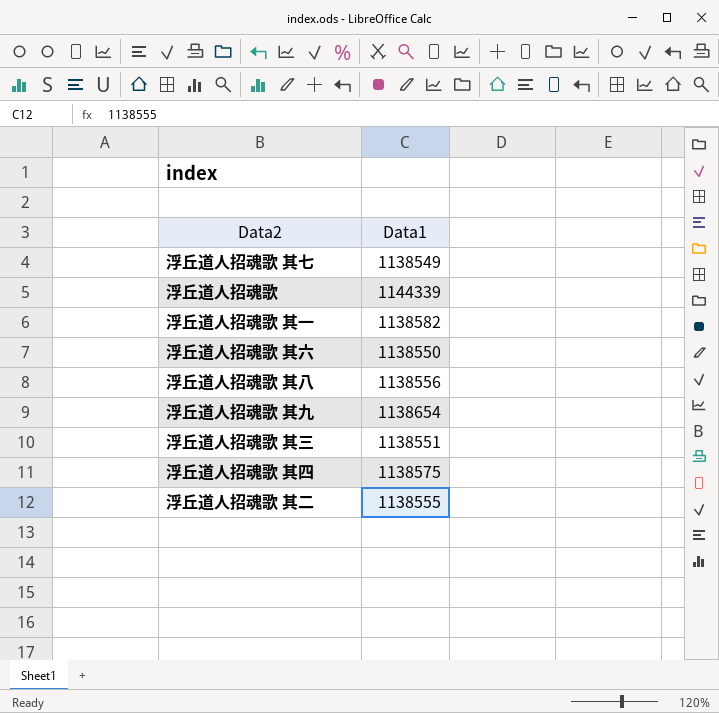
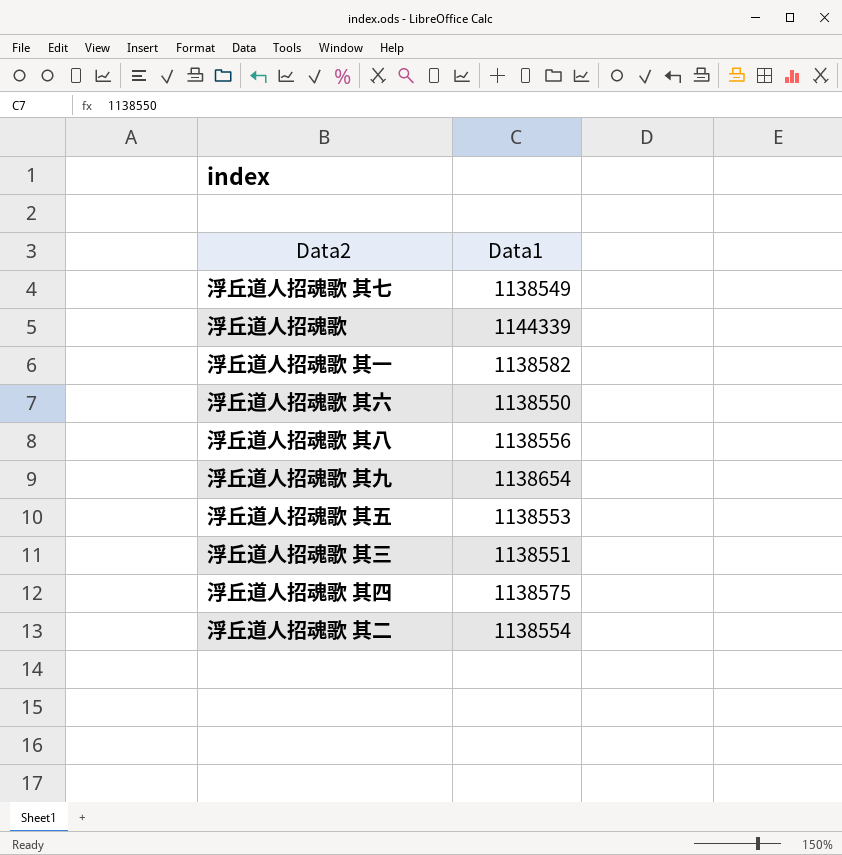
row 浮丘道人招魂歌 其五: none -> 1138553
浮丘道人招魂歌 其二 | Data1: 1138555 -> 1138554

